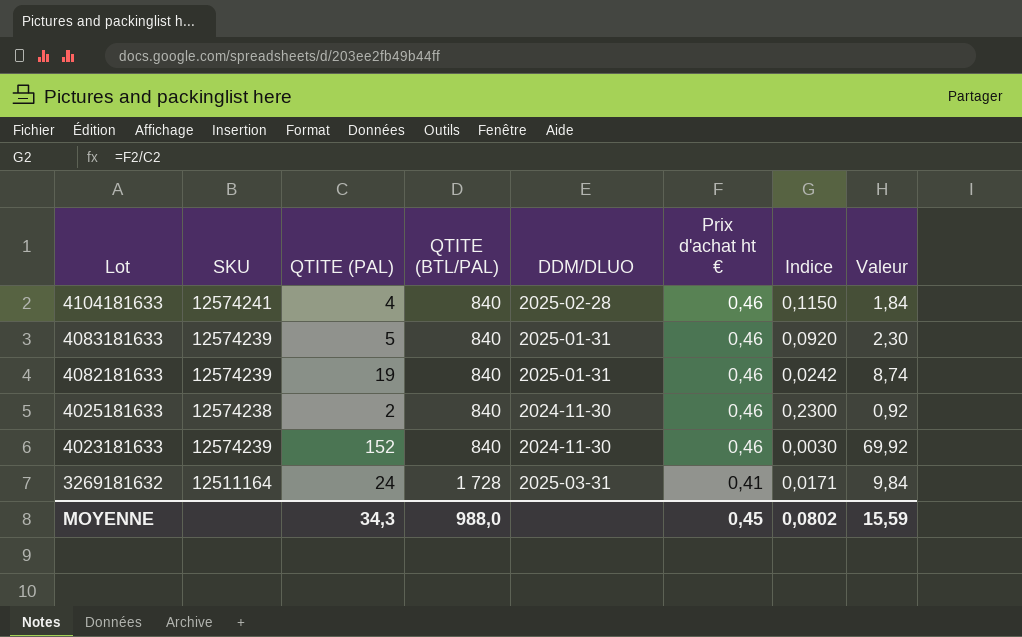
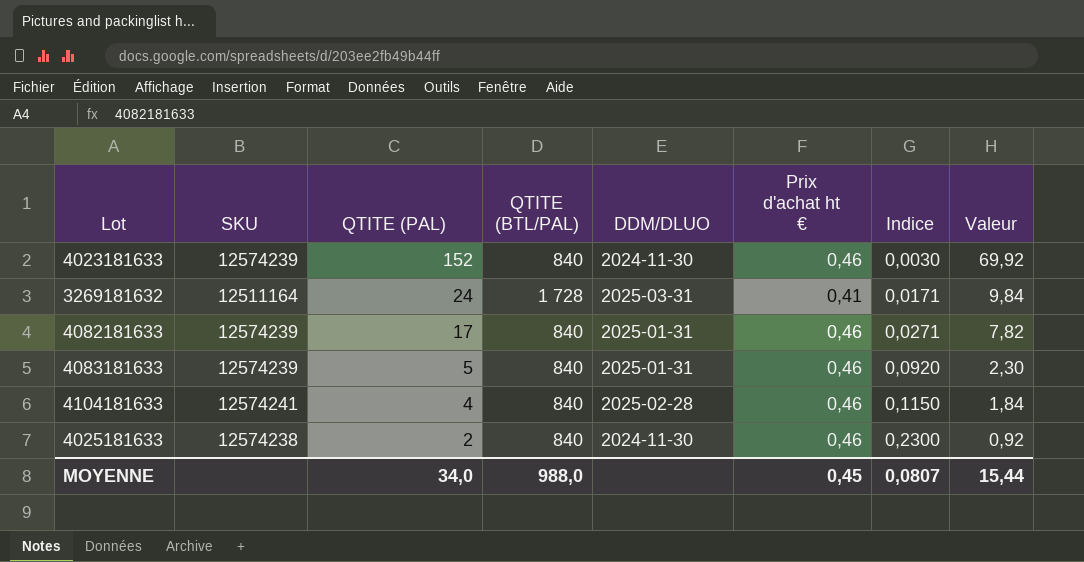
row order: Lot descending -> QTITE (PAL) descending
4082181633 | QTITE (PAL): 19 -> 17
4082181633 | Indice: 0,0242 -> 0,0271
4082181633 | Valeur: 8,74 -> 7,82
MOYENNE | QTITE (PAL): 34,3 -> 34,0
MOYENNE | Indice: 0,0802 -> 0,0807
MOYENNE | Valeur: 15,59 -> 15,44

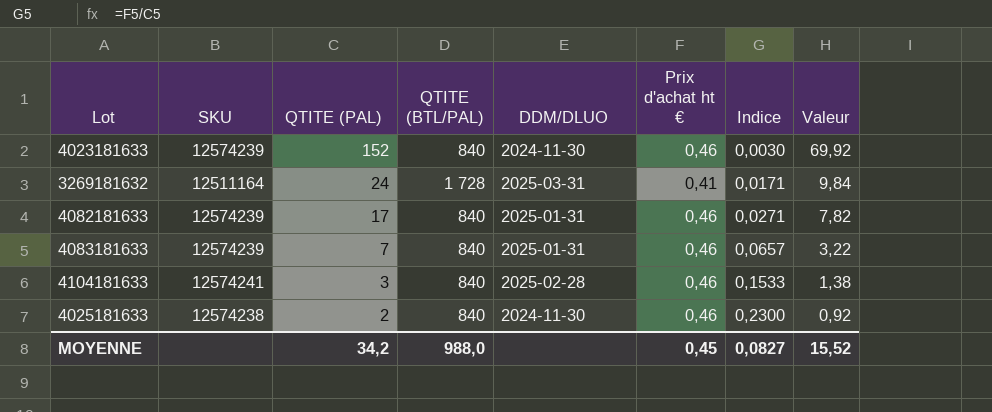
4083181633 | QTITE (PAL): 5 -> 7
4083181633 | Indice: 0,0920 -> 0,0657
4083181633 | Valeur: 2,30 -> 3,22
4104181633 | QTITE (PAL): 4 -> 3
4104181633 | Indice: 0,1150 -> 0,1533
4104181633 | Valeur: 1,84 -> 1,38
MOYENNE | QTITE (PAL): 34,0 -> 34,2
MOYENNE | Indice: 0,0807 -> 0,0827
MOYENNE | Valeur: 15,44 -> 15,52

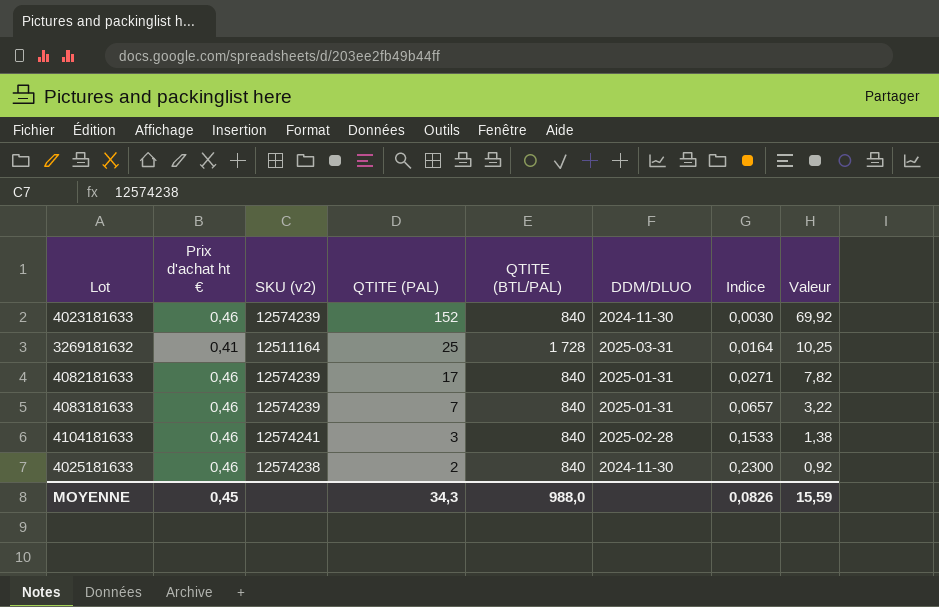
column Prix d'achat ht € | position: 6 -> 2
column name: SKU -> SKU (v2)
3269181632 | QTITE (PAL): 24 -> 25
3269181632 | Indice: 0,0171 -> 0,0164
3269181632 | Valeur: 9,84 -> 10,25
MOYENNE | QTITE (PAL): 34,2 -> 34,3
MOYENNE | Indice: 0,0827 -> 0,0826
MOYENNE | Valeur: 15,52 -> 15,59

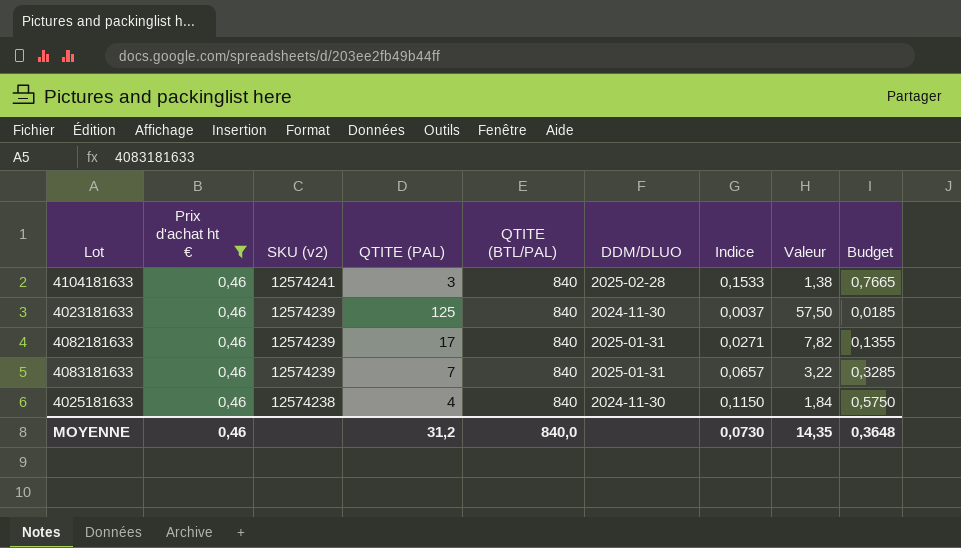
filter: none -> Prix d'achat ht € = 0,46
row order: QTITE (PAL) descending -> SKU (v2) descending
column Budget | formula: none -> [Indice] * 5
4023181633 | QTITE (PAL): 152 -> 125
4023181633 | Indice: 0,0030 -> 0,0037
4023181633 | Valeur: 69,92 -> 57,50
4025181633 | QTITE (PAL): 2 -> 4
4025181633 | Indice: 0,2300 -> 0,1150
4025181633 | Valeur: 0,92 -> 1,84
MOYENNE | Prix d'achat ht €: 0,45 -> 0,46
MOYENNE | QTITE (PAL): 34,3 -> 31,2
MOYENNE | QTITE (BTL/PAL): 988,0 -> 840,0
MOYENNE | Indice: 0,0826 -> 0,0730
MOYENNE | Valeur: 15,59 -> 14,35

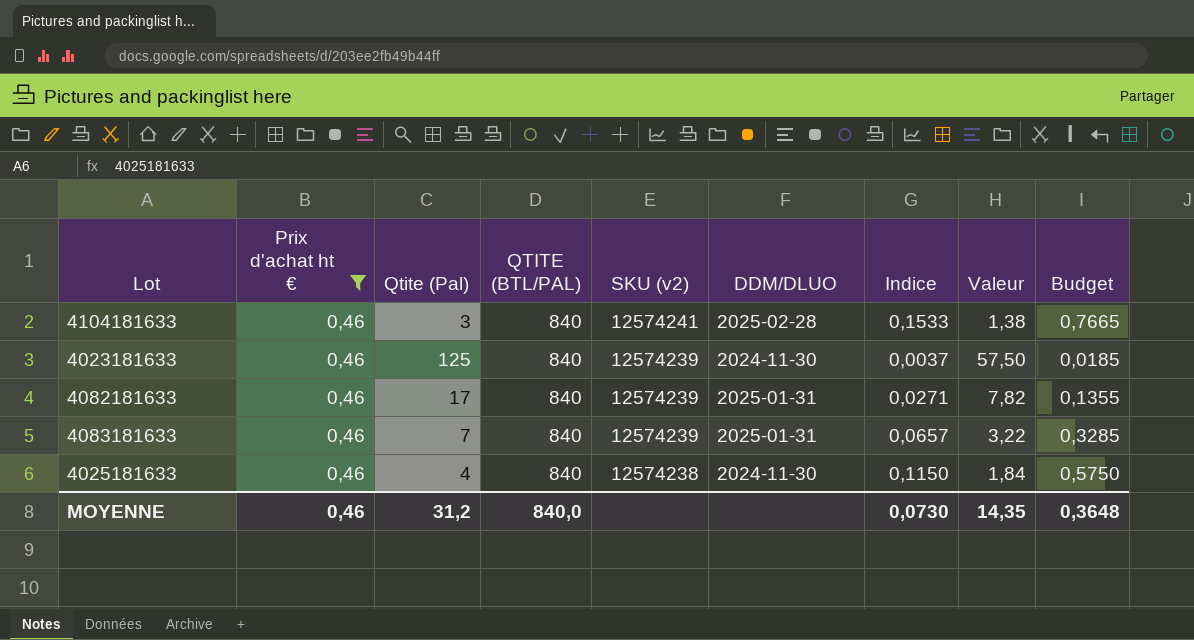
column name: QTITE (PAL) -> Qtite (Pal)
column SKU (v2) | position: 3 -> 5

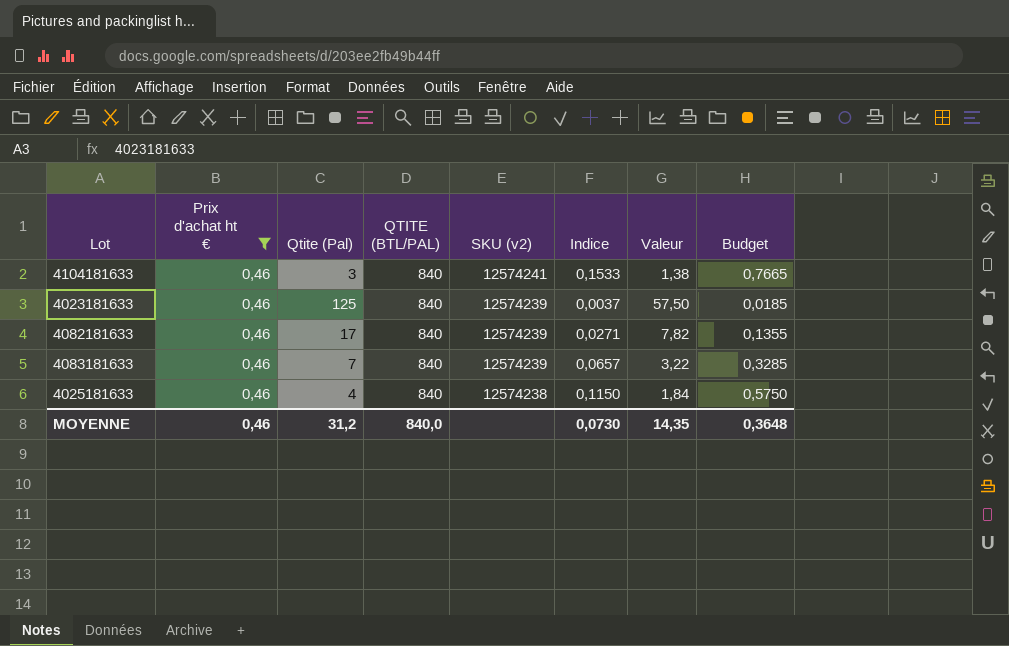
column DDM/DLUO | position: 6 -> none

